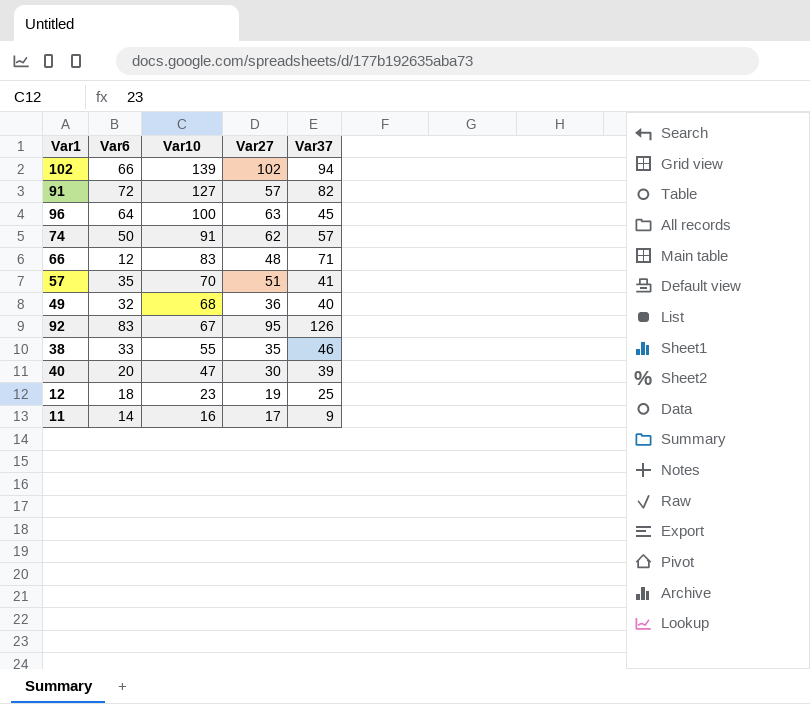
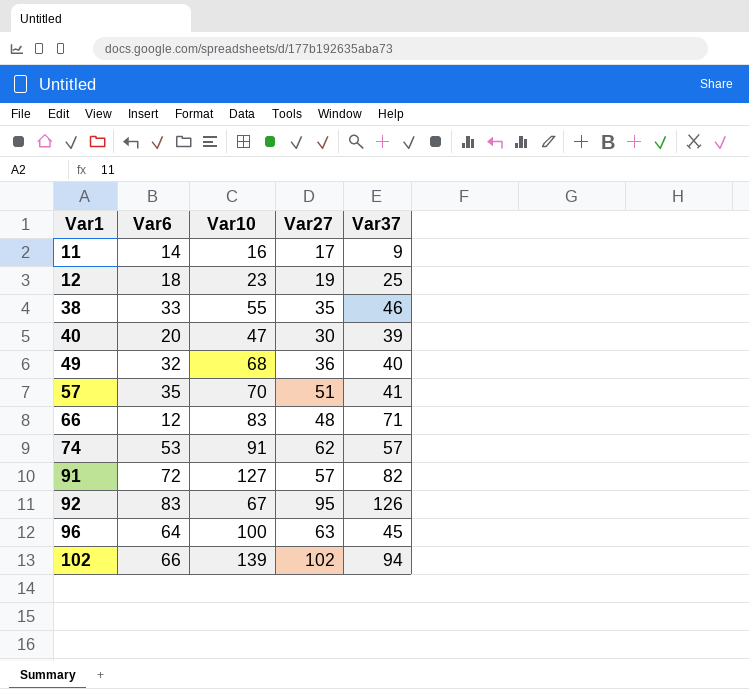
row order: Var10 descending -> Var1 ascending
74 | Var6: 50 -> 53

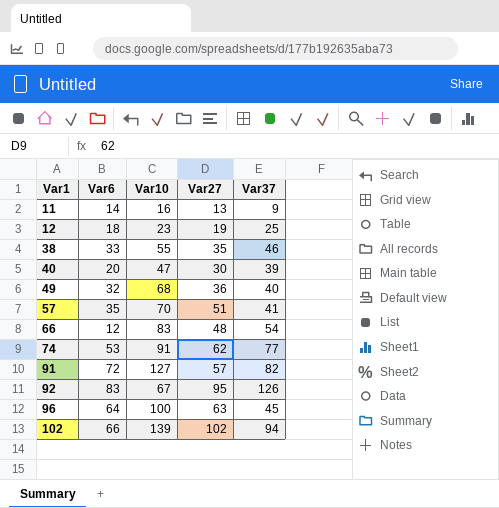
11 | Var27: 17 -> 13
66 | Var37: 71 -> 54
74 | Var37: 57 -> 77

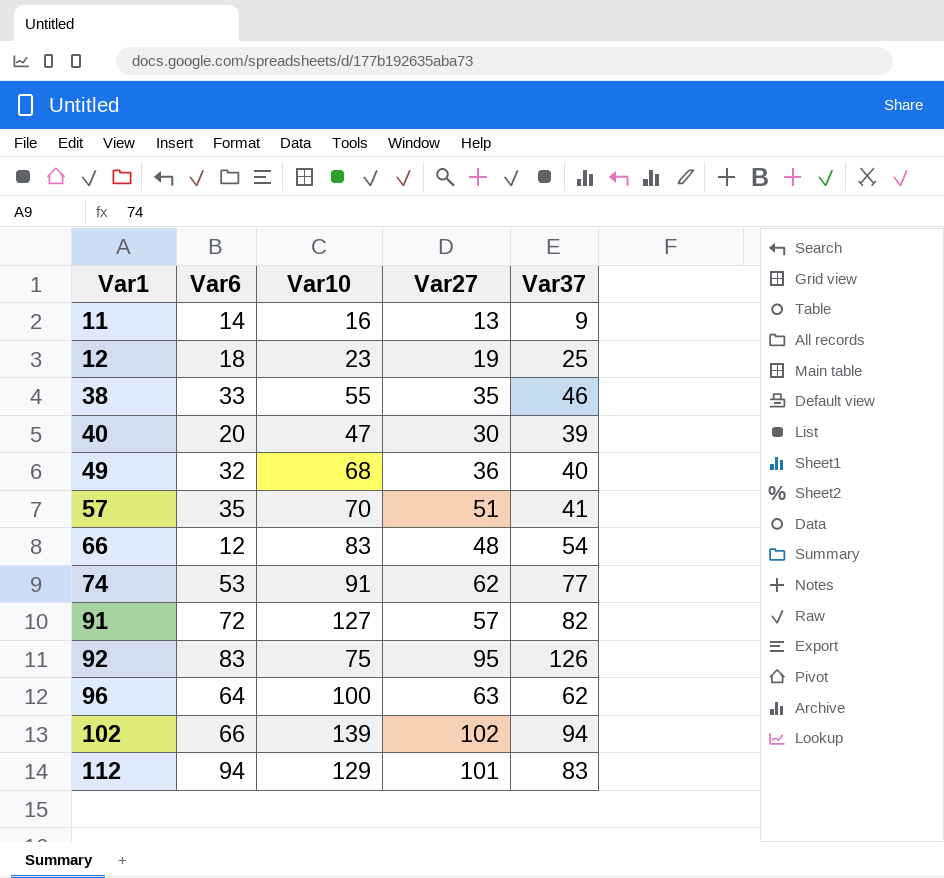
92 | Var10: 67 -> 75
96 | Var37: 45 -> 62
row 112: none -> 94 | 129 | 101 | 83

